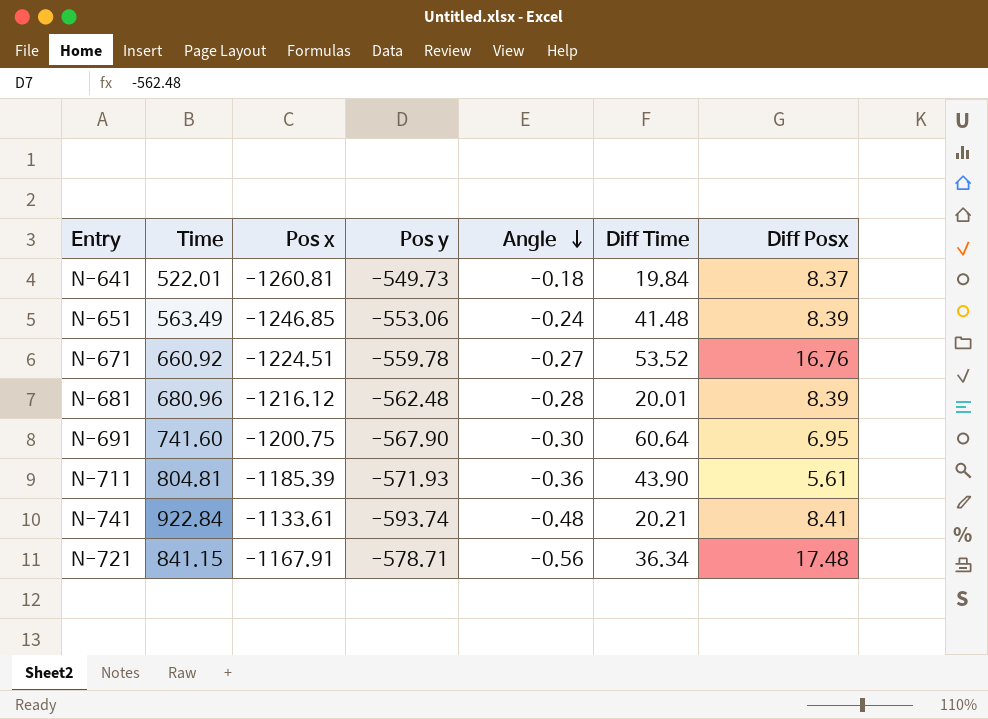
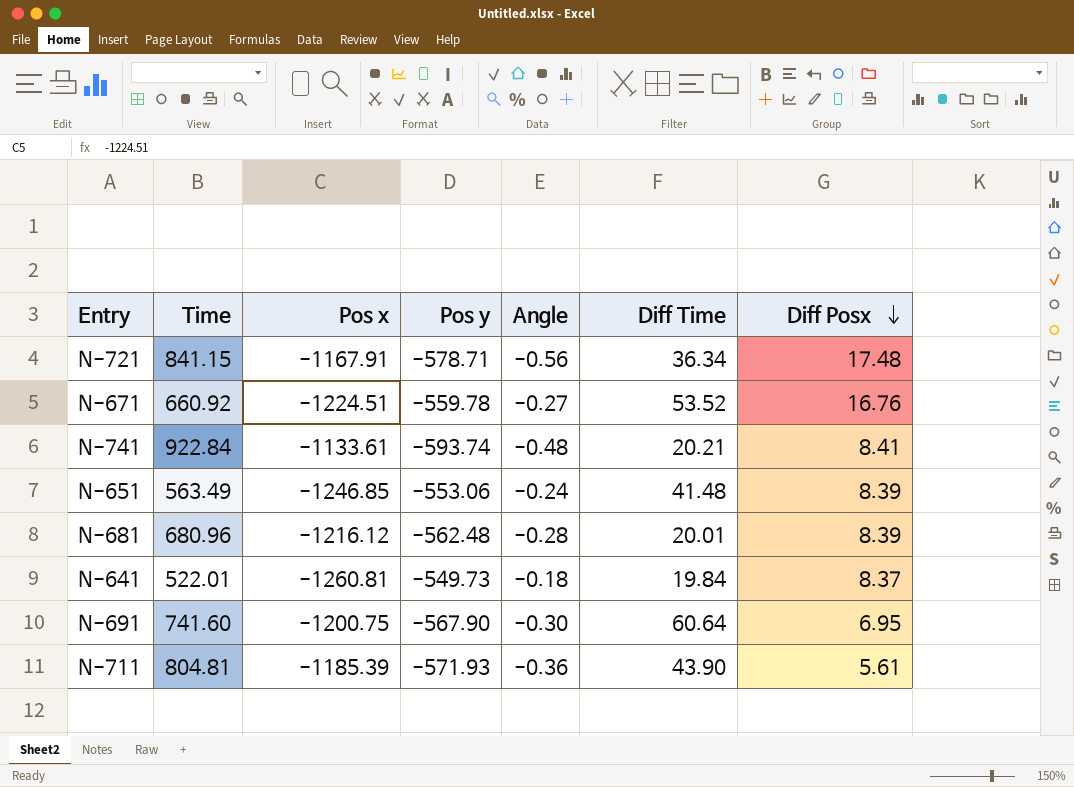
row order: Angle descending -> Diff Posx descending

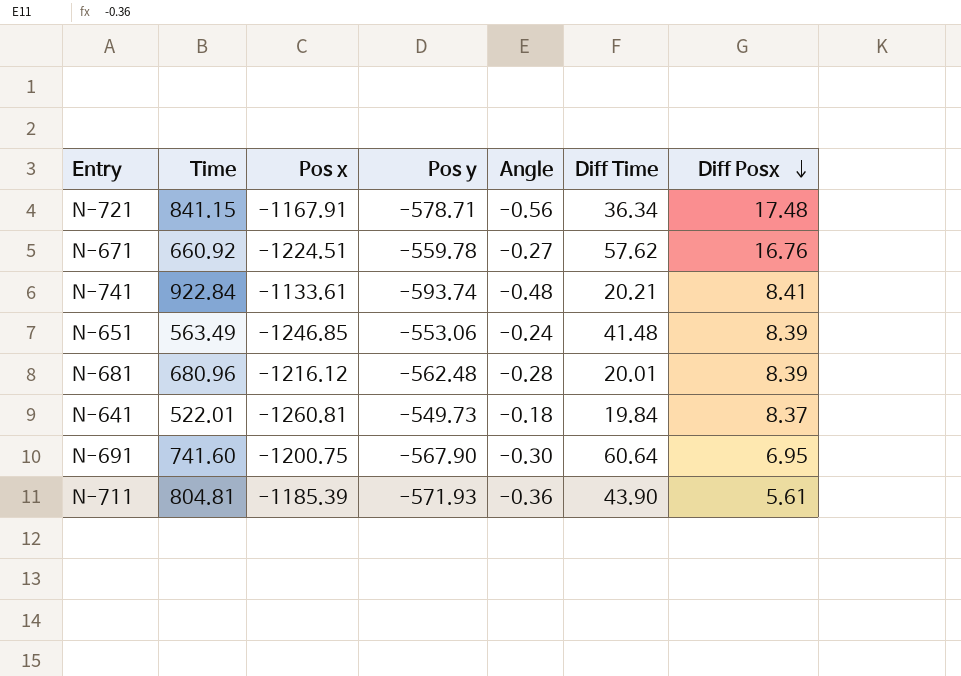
N-671 | Diff Time: 53.52 -> 57.62

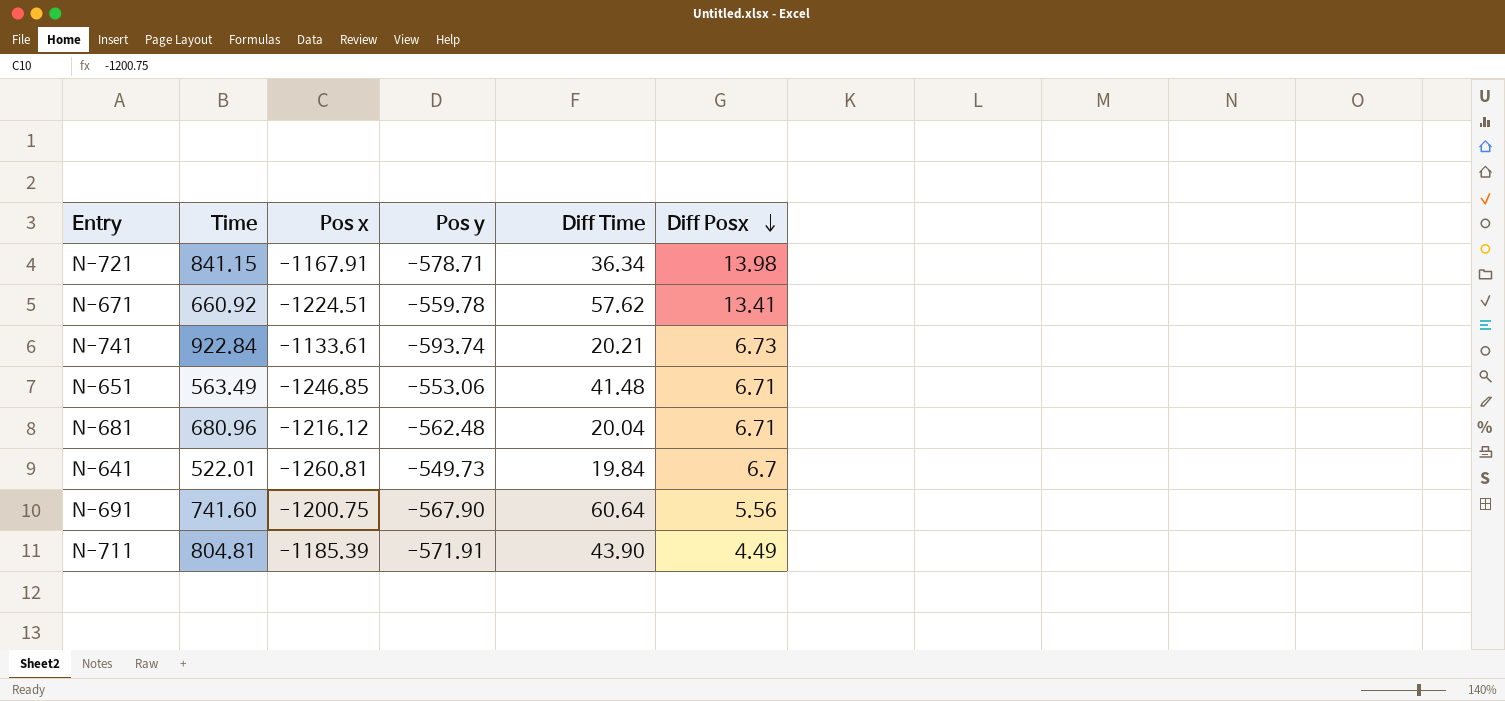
column Angle | position: 5 -> none
N-721 | Diff Posx: 17.48 -> 13.98
N-671 | Diff Posx: 16.76 -> 13.41
N-741 | Diff Posx: 8.41 -> 6.73
N-651 | Diff Posx: 8.39 -> 6.71
N-681 | Diff Time: 20.01 -> 20.04
N-681 | Diff Posx: 8.39 -> 6.71
N-641 | Diff Posx: 8.37 -> 6.7
N-691 | Diff Posx: 6.95 -> 5.56
N-711 | Pos y: -571.93 -> -571.91
N-711 | Diff Posx: 5.61 -> 4.49

